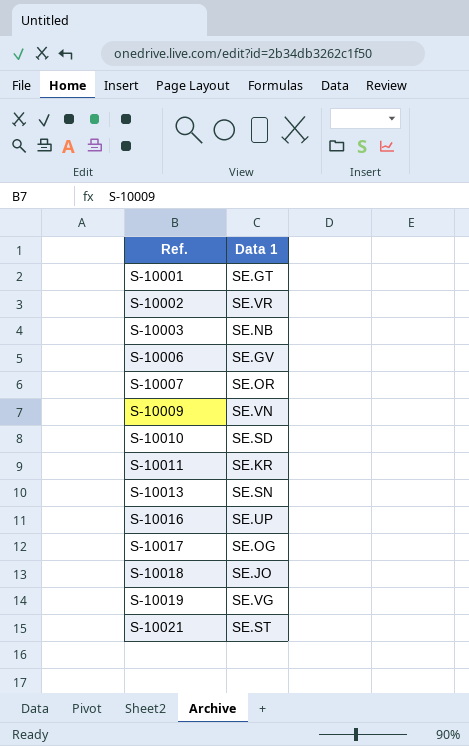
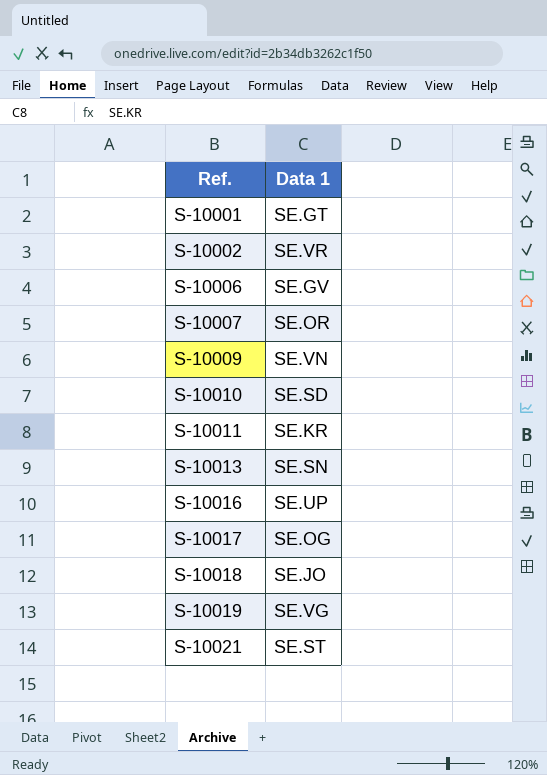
row S-10003: SE.NB -> none

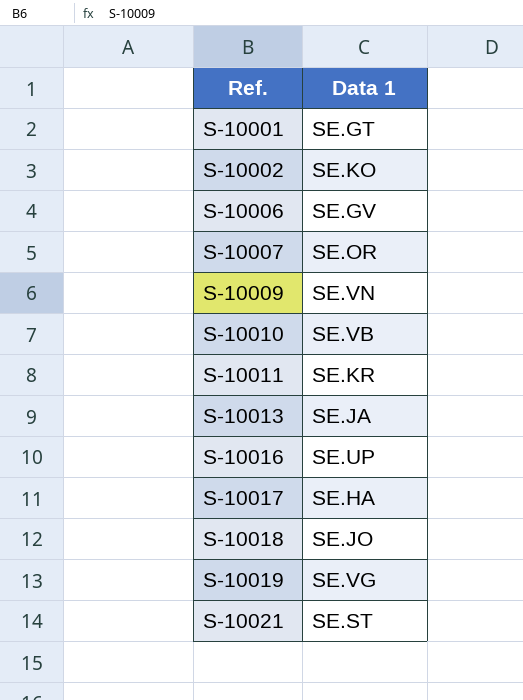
S-10002 | Data 1: SE.VR -> SE.KO
S-10010 | Data 1: SE.SD -> SE.VB
S-10013 | Data 1: SE.SN -> SE.JA
S-10017 | Data 1: SE.OG -> SE.HA

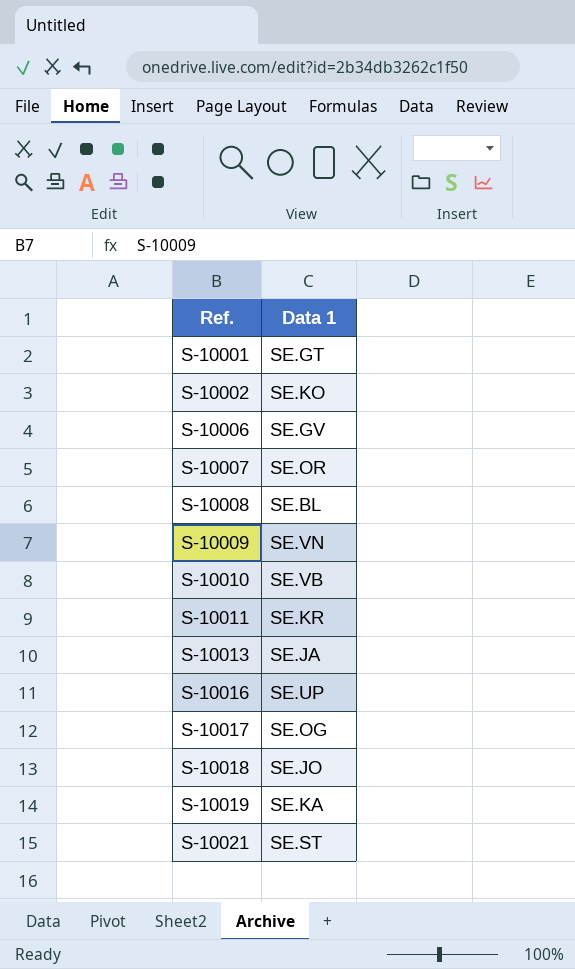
row S-10008: none -> SE.BL
S-10017 | Data 1: SE.HA -> SE.OG
S-10019 | Data 1: SE.VG -> SE.KA

